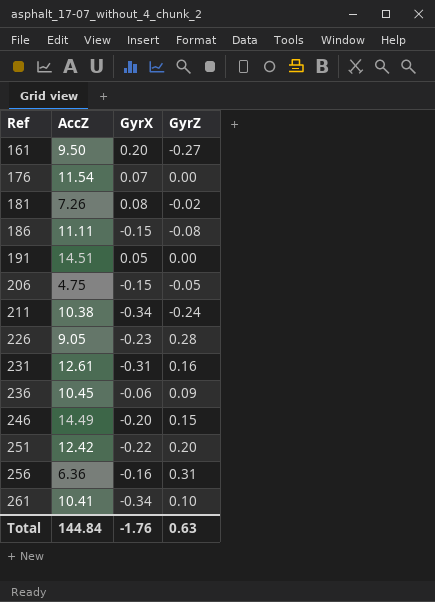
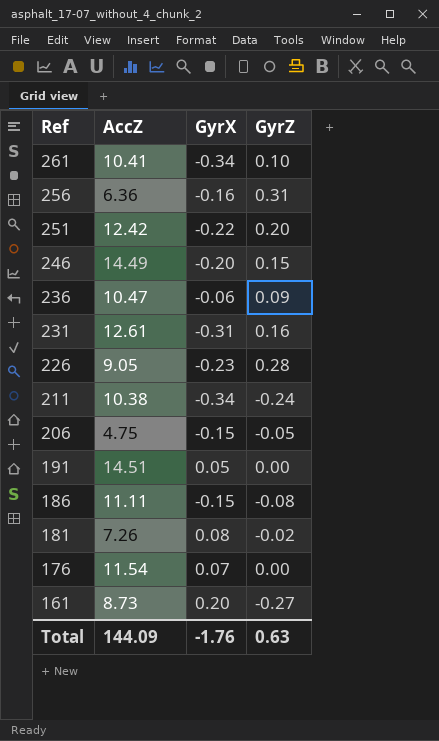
row order: Ref ascending -> Ref descending
236 | AccZ: 10.45 -> 10.47
161 | AccZ: 9.50 -> 8.73
Total | AccZ: 144.84 -> 144.09

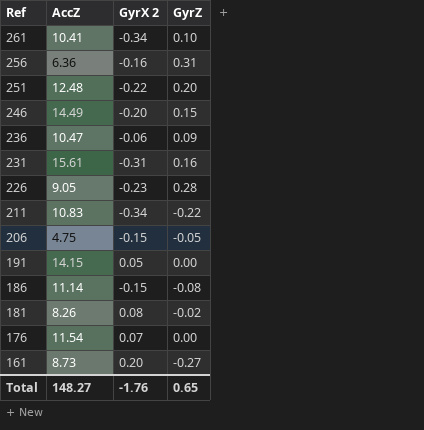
column name: GyrX -> GyrX 2
251 | AccZ: 12.42 -> 12.48
231 | AccZ: 12.61 -> 15.61
211 | AccZ: 10.38 -> 10.83
211 | GyrZ: -0.24 -> -0.22
191 | AccZ: 14.51 -> 14.15
186 | AccZ: 11.11 -> 11.14
181 | AccZ: 7.26 -> 8.26
Total | AccZ: 144.09 -> 148.27
Total | GyrZ: 0.63 -> 0.65

